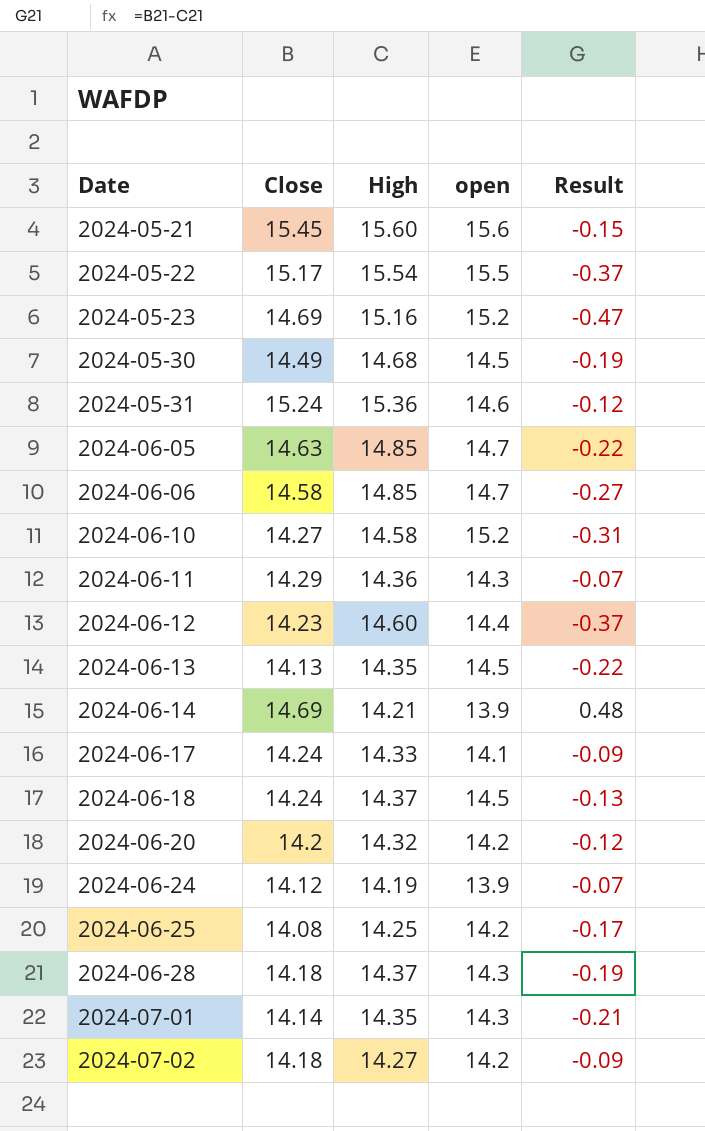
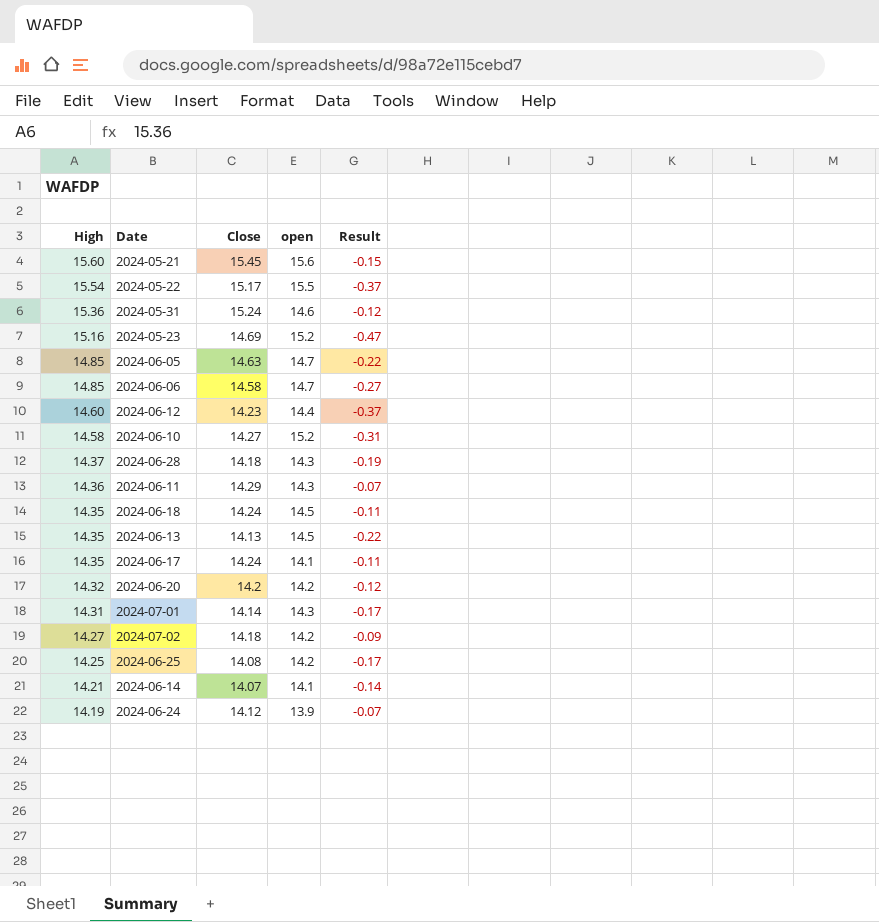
row order: Date ascending -> High descending
column High | position: 3 -> 1
row 2024-05-30: 14.49 | 14.68 | 14.5 | -0.19 -> none
2024-06-18 | High: 14.37 -> 14.35
2024-06-18 | Result: -0.13 -> -0.11
2024-06-17 | High: 14.33 -> 14.35
2024-06-17 | Result: -0.09 -> -0.11
2024-07-01 | High: 14.35 -> 14.31
2024-07-01 | Result: -0.21 -> -0.17
2024-06-14 | Close: 14.69 -> 14.07
2024-06-14 | open: 13.9 -> 14.1
2024-06-14 | Result: 0.48 -> -0.14

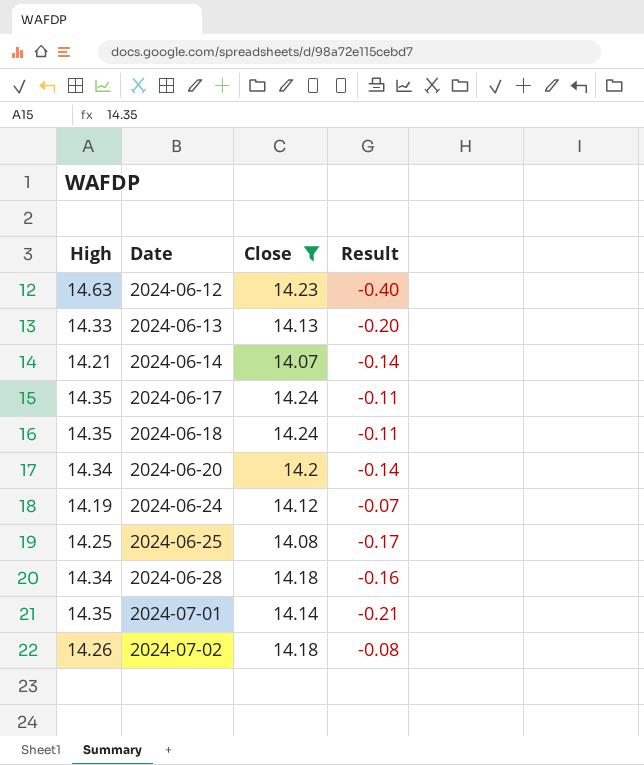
filter: none -> Close <= 14.24
row order: High descending -> Date ascending
column open | position: 4 -> none
2024-06-12 | High: 14.60 -> 14.63
2024-06-12 | Result: -0.37 -> -0.40
2024-06-13 | High: 14.35 -> 14.33
2024-06-13 | Result: -0.22 -> -0.20
2024-06-20 | High: 14.32 -> 14.34
2024-06-20 | Result: -0.12 -> -0.14
2024-06-28 | High: 14.37 -> 14.34
2024-06-28 | Result: -0.19 -> -0.16
2024-07-01 | High: 14.31 -> 14.35
2024-07-01 | Result: -0.17 -> -0.21
2024-07-02 | High: 14.27 -> 14.26
2024-07-02 | Result: -0.09 -> -0.08

